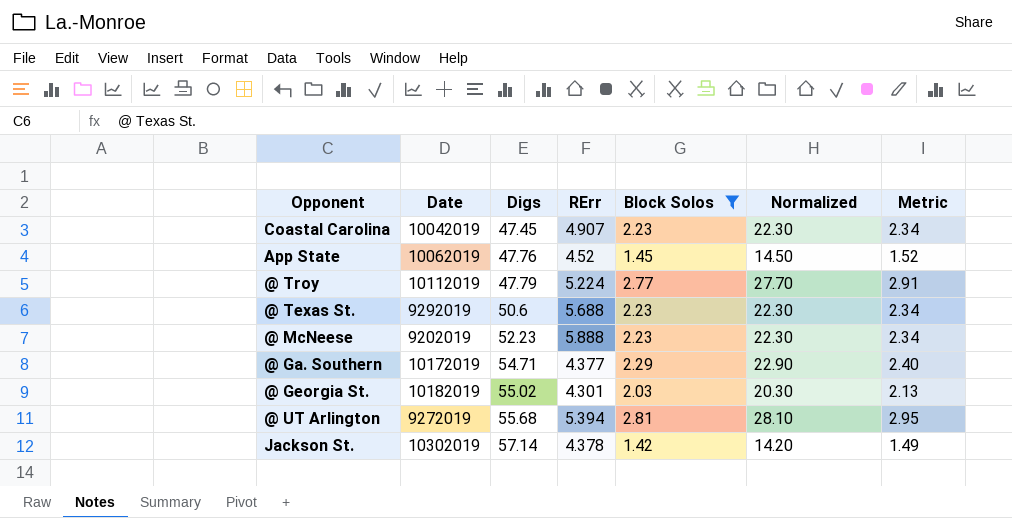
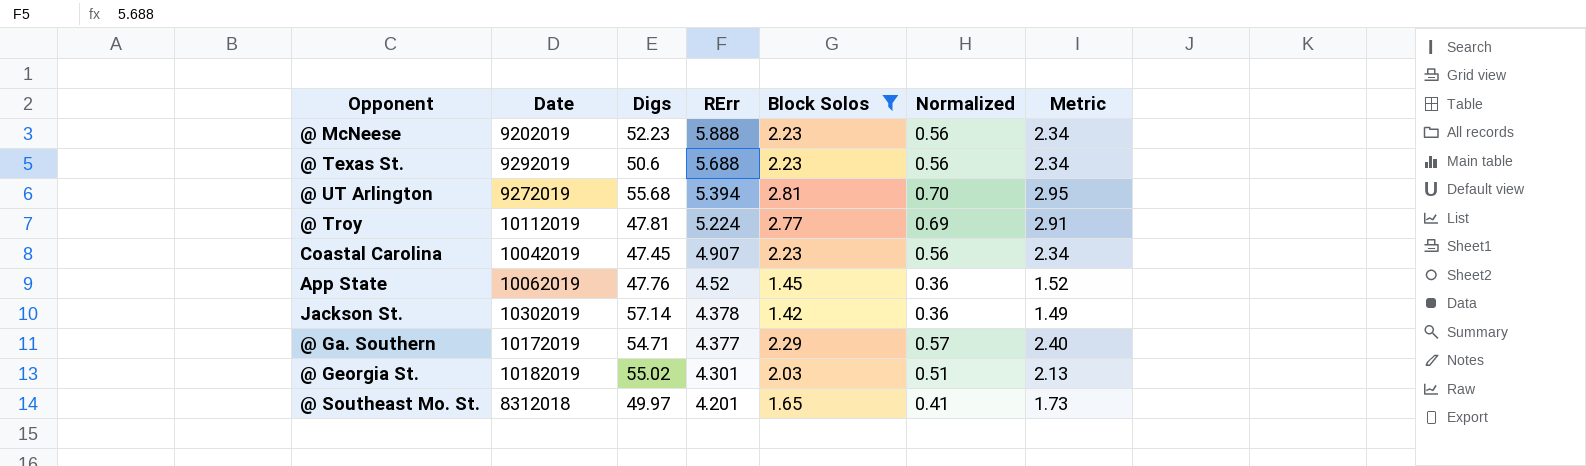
row order: Digs ascending -> RErr descending
column Normalized | formula: [Block Solos] * 10 -> [Block Solos] * 0.25
@ Troy | Digs: 47.79 -> 47.81
row @ Southeast Mo. St.: none -> 8312018 | 49.97 | 4.201 | 1.65 | 0.41 | 1.73

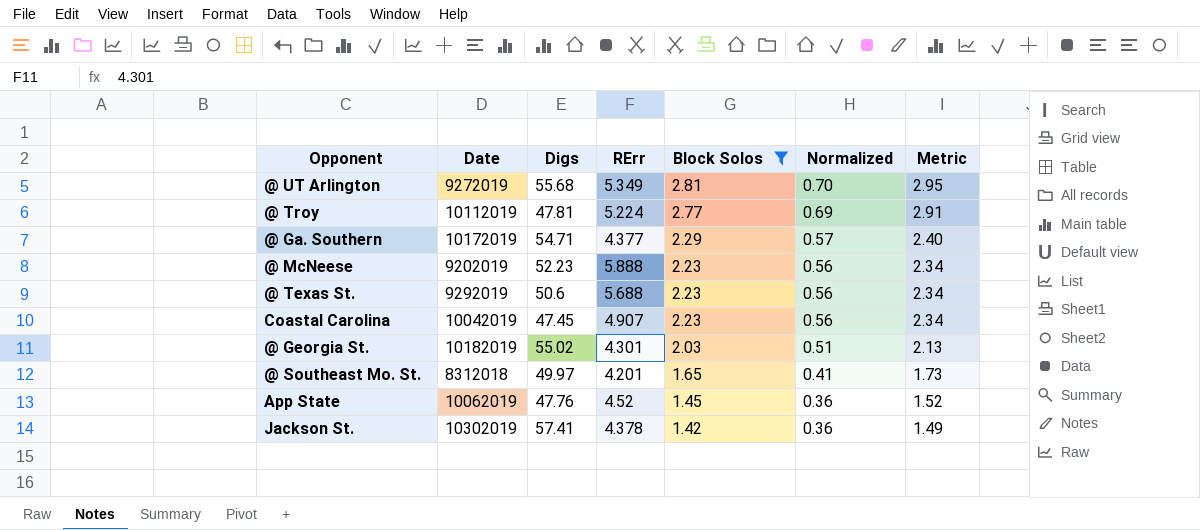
row order: RErr descending -> Block Solos descending
@ UT Arlington | RErr: 5.394 -> 5.349
Jackson St. | Digs: 57.14 -> 57.41

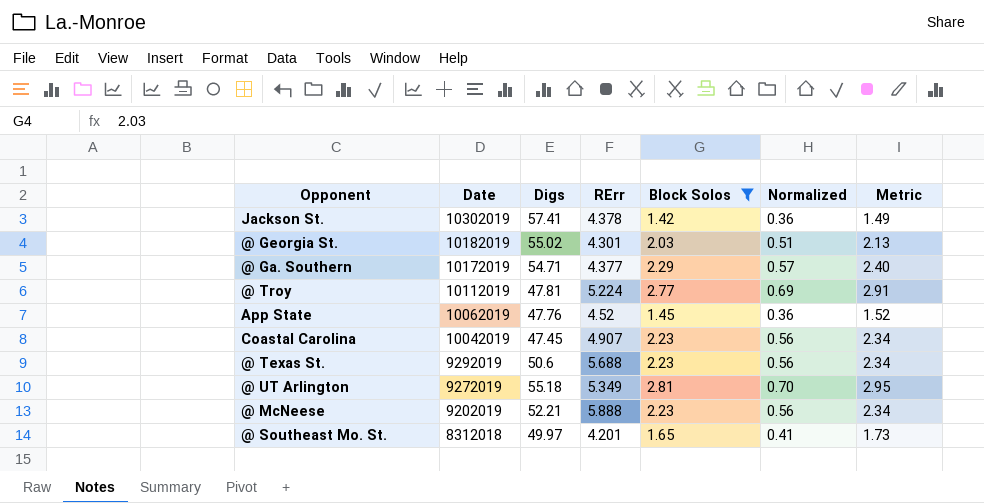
row order: Block Solos descending -> Date descending
@ UT Arlington | Digs: 55.68 -> 55.18
@ McNeese | Digs: 52.23 -> 52.21

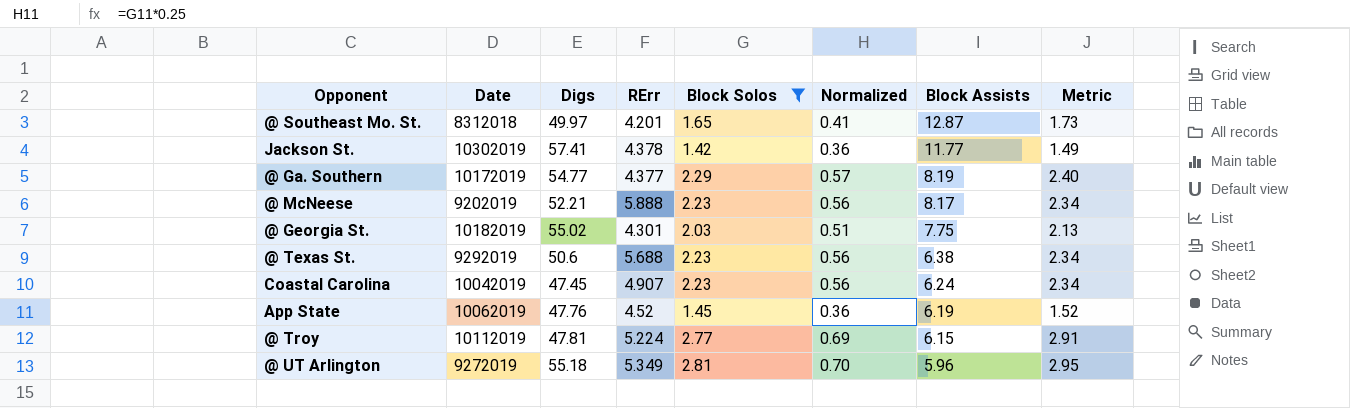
row order: Date descending -> Block Assists descending
column Block Assists | position: none -> 7
@ Ga. Southern | Digs: 54.71 -> 54.77

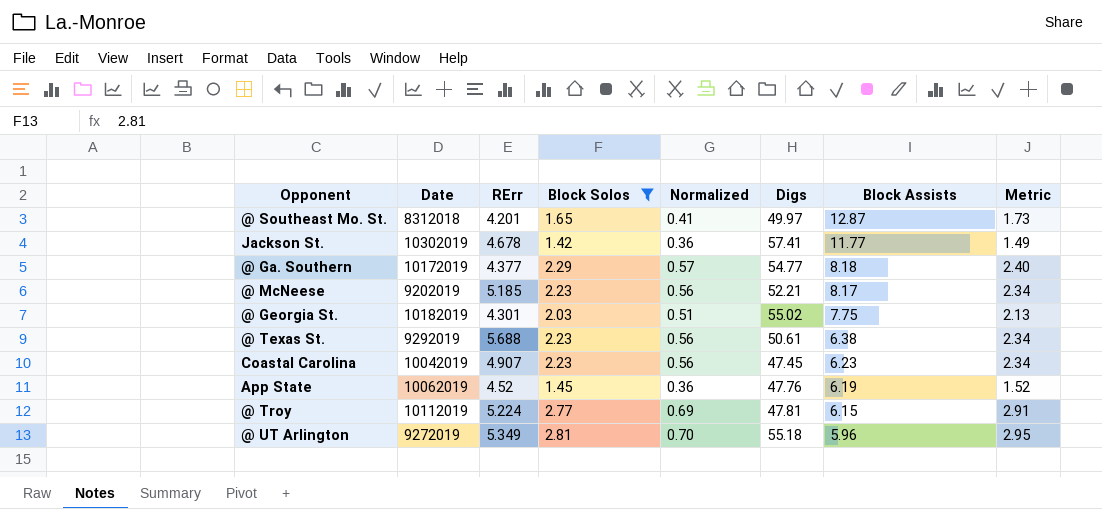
column Digs | position: 3 -> 6
Jackson St. | RErr: 4.378 -> 4.678
@ Ga. Southern | Block Assists: 8.19 -> 8.18
@ McNeese | RErr: 5.888 -> 5.185
@ Texas St. | Digs: 50.6 -> 50.61
Coastal Carolina | Block Assists: 6.24 -> 6.23

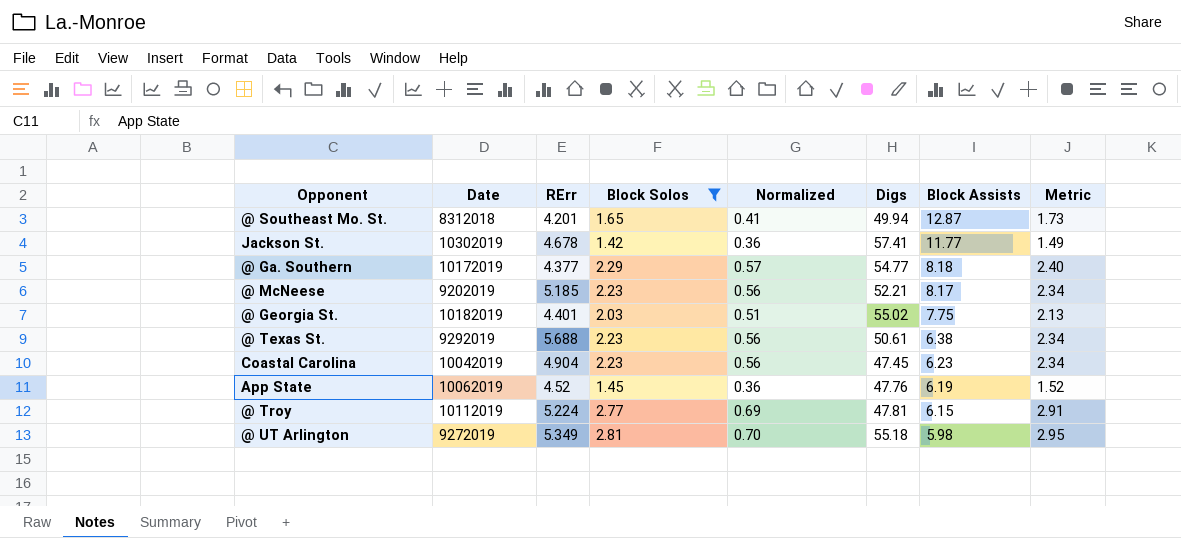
@ Southeast Mo. St. | Digs: 49.97 -> 49.94
@ Georgia St. | RErr: 4.301 -> 4.401
Coastal Carolina | RErr: 4.907 -> 4.904
@ UT Arlington | Block Assists: 5.96 -> 5.98

